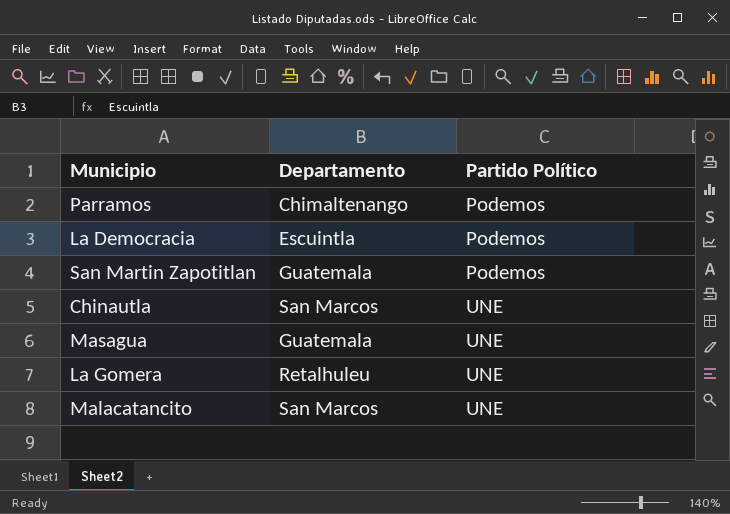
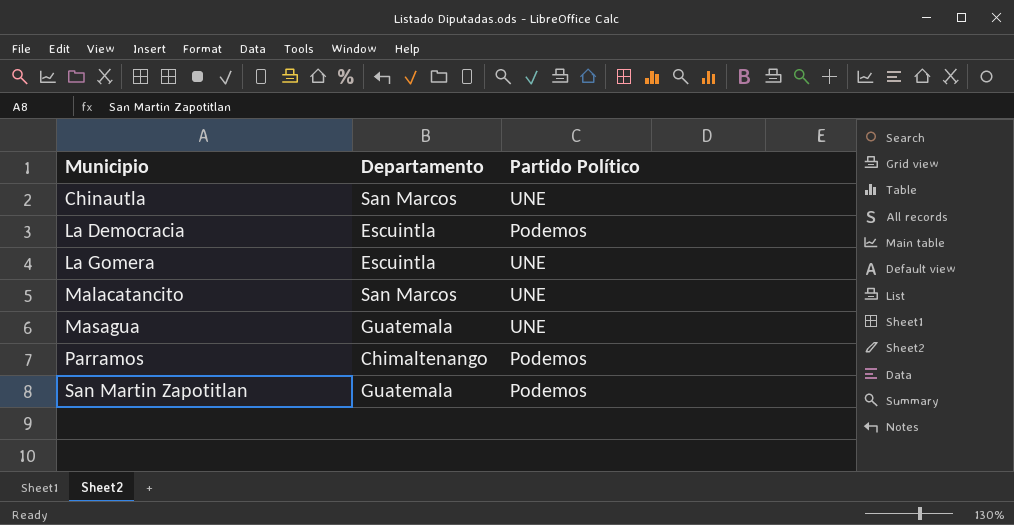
row order: Partido Político ascending -> Municipio ascending
La Gomera | Departamento: Retalhuleu -> Escuintla

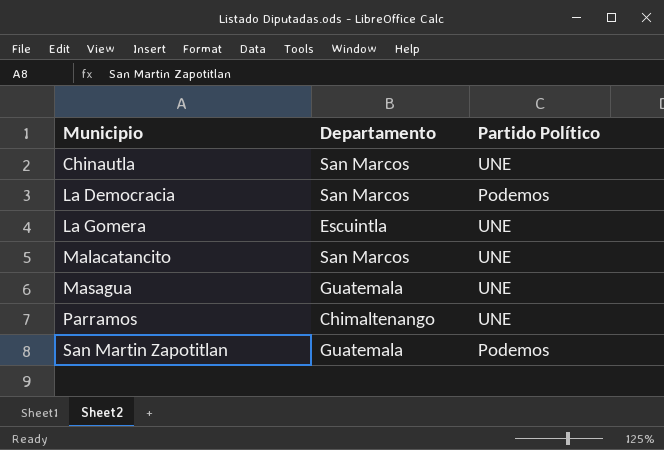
La Democracia | Departamento: Escuintla -> San Marcos
Parramos | Partido Político: Podemos -> UNE

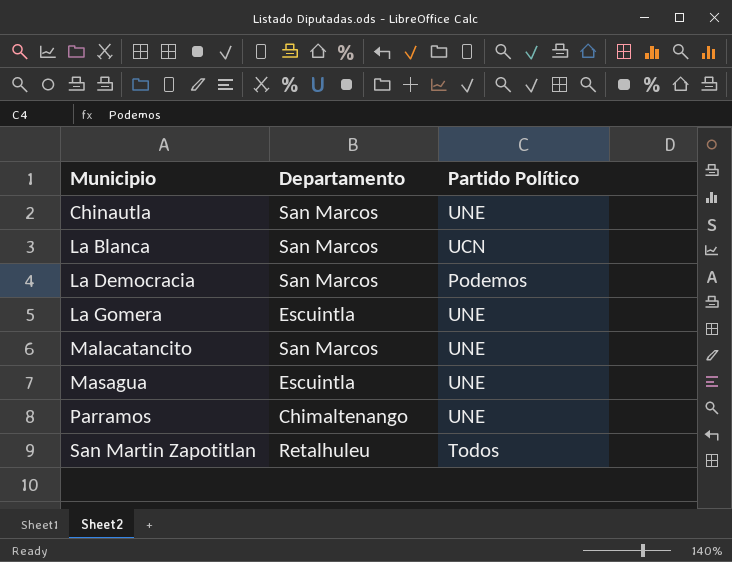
row La Blanca: none -> San Marcos | UCN
Masagua | Departamento: Guatemala -> Escuintla
San Martin Zapotitlan | Departamento: Guatemala -> Retalhuleu
San Martin Zapotitlan | Partido Político: Podemos -> Todos

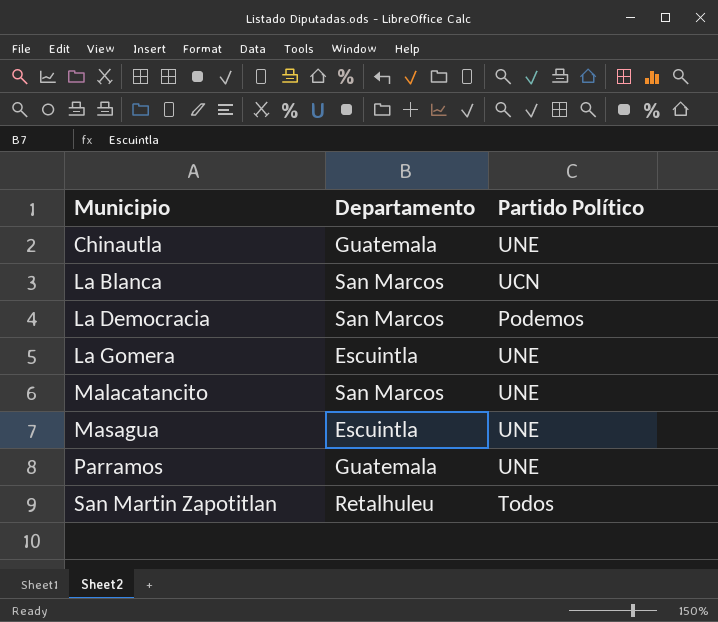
Chinautla | Departamento: San Marcos -> Guatemala
Parramos | Departamento: Chimaltenango -> Guatemala

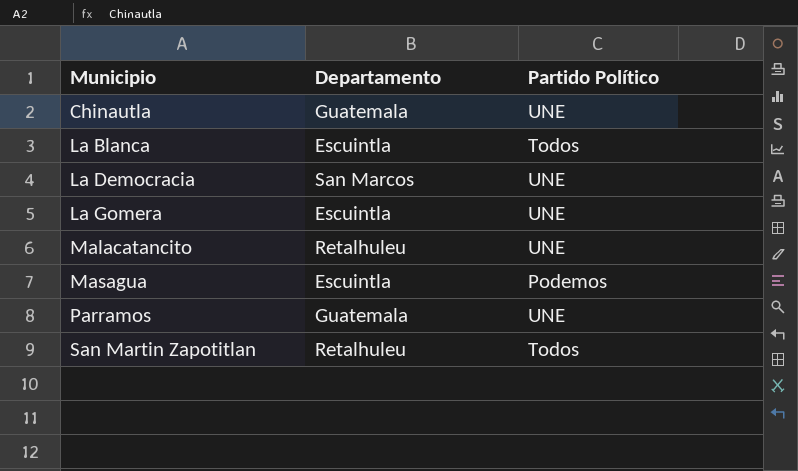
La Blanca | Departamento: San Marcos -> Escuintla
La Blanca | Partido Político: UCN -> Todos
La Democracia | Partido Político: Podemos -> UNE
Malacatancito | Departamento: San Marcos -> Retalhuleu
Masagua | Partido Político: UNE -> Podemos

